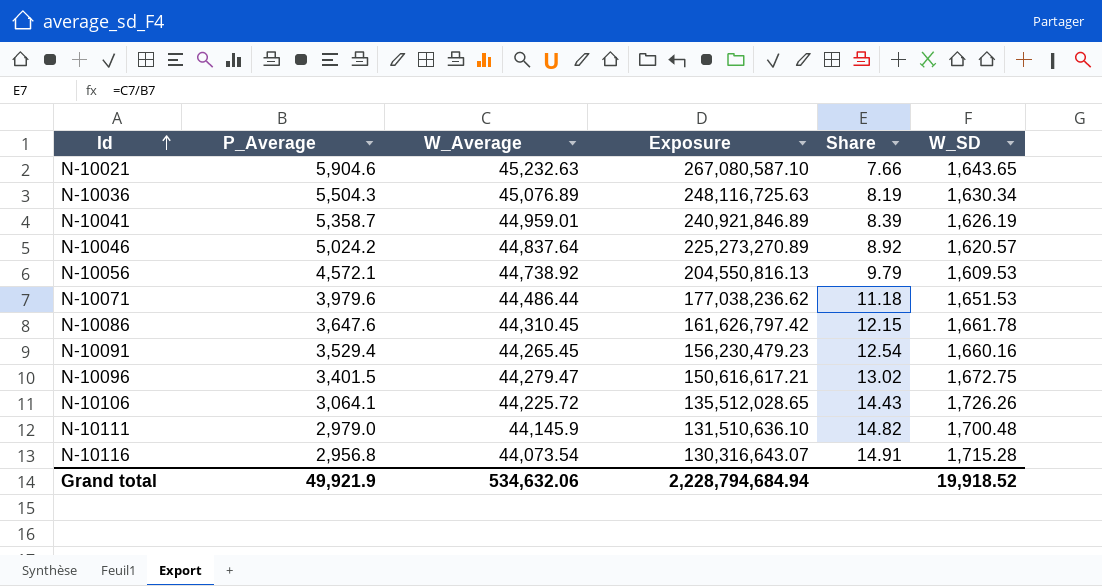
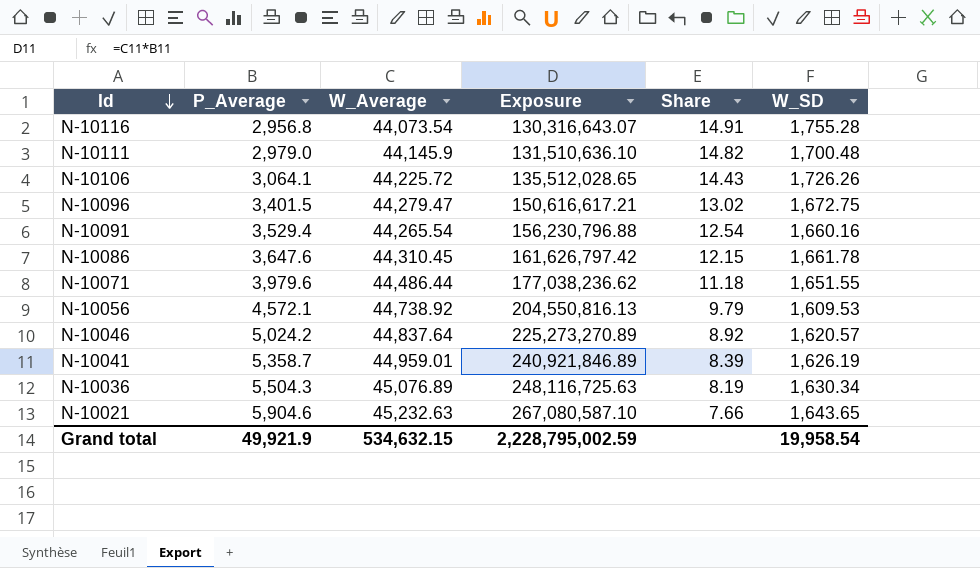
row order: Id ascending -> Id descending
N-10116 | W_SD: 1,715.28 -> 1,755.28
N-10091 | W_Average: 44,265.45 -> 44,265.54
N-10091 | Exposure: 156,230,479.23 -> 156,230,796.88
N-10071 | W_SD: 1,651.53 -> 1,651.55
Grand total | W_Average: 534,632.06 -> 534,632.15
Grand total | Exposure: 2,228,794,684.94 -> 2,228,795,002.59
Grand total | W_SD: 19,918.52 -> 19,958.54

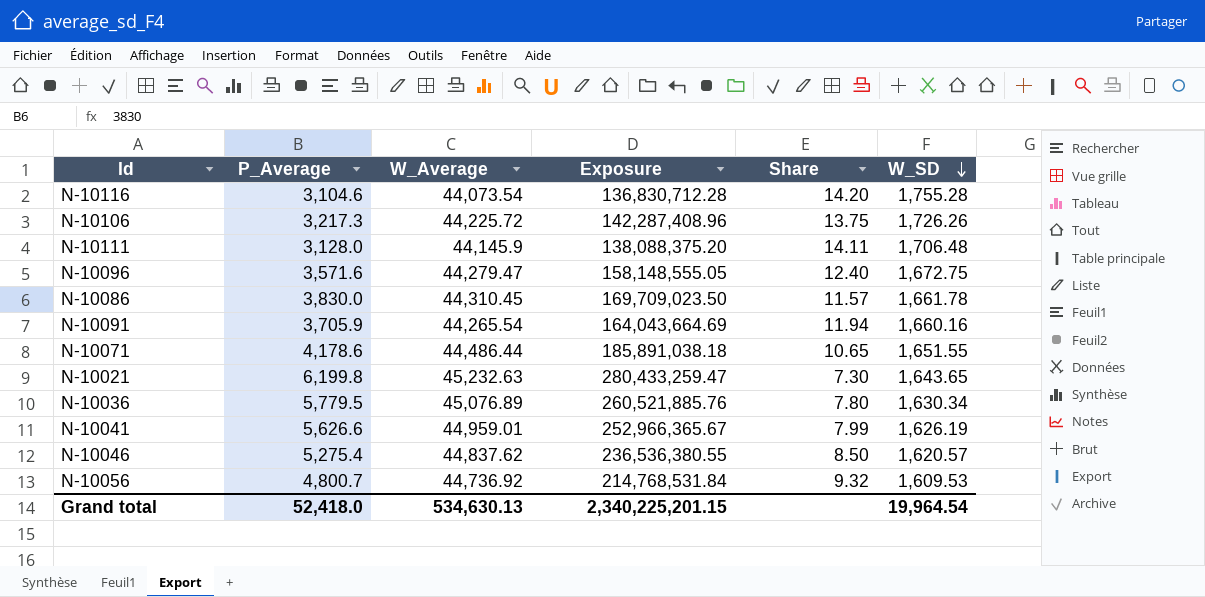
row order: Id descending -> W_SD descending
N-10116 | P_Average: 2,956.8 -> 3,104.6
N-10116 | Exposure: 130,316,643.07 -> 136,830,712.28
N-10116 | Share: 14.91 -> 14.20
N-10106 | P_Average: 3,064.1 -> 3,217.3
N-10106 | Exposure: 135,512,028.65 -> 142,287,408.96
N-10106 | Share: 14.43 -> 13.75
N-10111 | P_Average: 2,979.0 -> 3,128.0
N-10111 | Exposure: 131,510,636.10 -> 138,088,375.20
N-10111 | Share: 14.82 -> 14.11
N-10111 | W_SD: 1,700.48 -> 1,706.48
N-10096 | P_Average: 3,401.5 -> 3,571.6
N-10096 | Exposure: 150,616,617.21 -> 158,148,555.05
N-10096 | Share: 13.02 -> 12.40
N-10086 | P_Average: 3,647.6 -> 3,830.0
N-10086 | Exposure: 161,626,797.42 -> 169,709,023.50
N-10086 | Share: 12.15 -> 11.57
N-10091 | P_Average: 3,529.4 -> 3,705.9
N-10091 | Exposure: 156,230,796.88 -> 164,043,664.69
N-10091 | Share: 12.54 -> 11.94
N-10071 | P_Average: 3,979.6 -> 4,178.6
N-10071 | Exposure: 177,038,236.62 -> 185,891,038.18
N-10071 | Share: 11.18 -> 10.65
N-10021 | P_Average: 5,904.6 -> 6,199.8
N-10021 | Exposure: 267,080,587.10 -> 280,433,259.47
N-10021 | Share: 7.66 -> 7.30
N-10036 | P_Average: 5,504.3 -> 5,779.5
N-10036 | Exposure: 248,116,725.63 -> 260,521,885.76
N-10036 | Share: 8.19 -> 7.80
N-10041 | P_Average: 5,358.7 -> 5,626.6
N-10041 | Exposure: 240,921,846.89 -> 252,966,365.67
N-10041 | Share: 8.39 -> 7.99
N-10046 | P_Average: 5,024.2 -> 5,275.4
N-10046 | W_Average: 44,837.64 -> 44,837.62
N-10046 | Exposure: 225,273,270.89 -> 236,536,380.55
N-10046 | Share: 8.92 -> 8.50
N-10056 | P_Average: 4,572.1 -> 4,800.7
N-10056 | W_Average: 44,738.92 -> 44,736.92
N-10056 | Exposure: 204,550,816.13 -> 214,768,531.84
N-10056 | Share: 9.79 -> 9.32
Grand total | P_Average: 49,921.9 -> 52,418.0
Grand total | W_Average: 534,632.15 -> 534,630.13
Grand total | Exposure: 2,228,795,002.59 -> 2,340,225,201.15
Grand total | W_SD: 19,958.54 -> 19,964.54

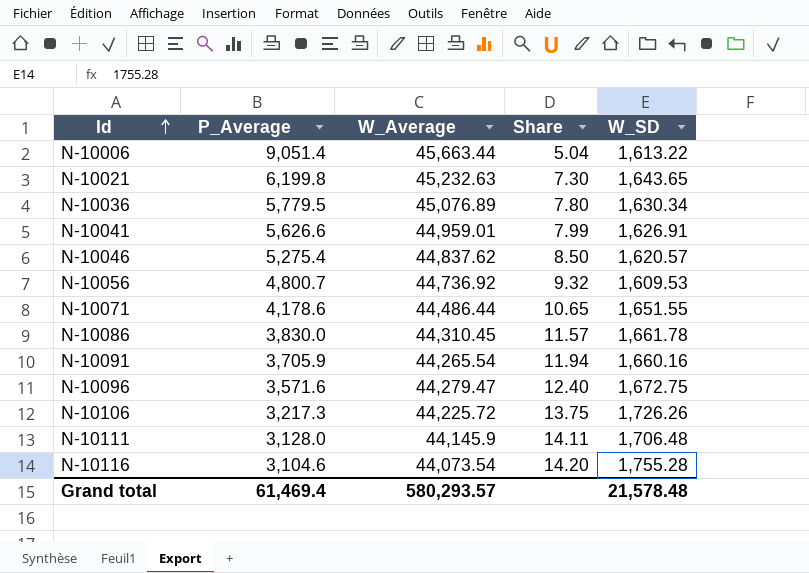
row order: W_SD descending -> Id ascending
column Exposure | formula: [P_Average] * [W_Average] -> none
row N-10006: none -> 9,051.4 | 45,663.44 | 5.04 | 1,613.22
N-10041 | W_SD: 1,626.19 -> 1,626.91
Grand total | P_Average: 52,418.0 -> 61,469.4
Grand total | W_Average: 534,630.13 -> 580,293.57
Grand total | W_SD: 19,964.54 -> 21,578.48

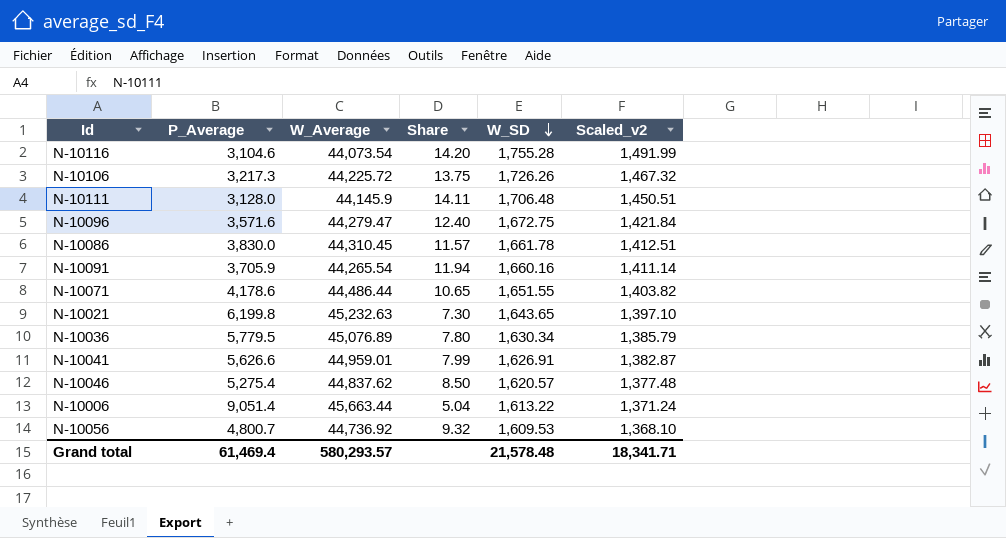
row order: Id ascending -> W_SD descending
column Scaled_v2 | formula: none -> [W_SD] * 0.85

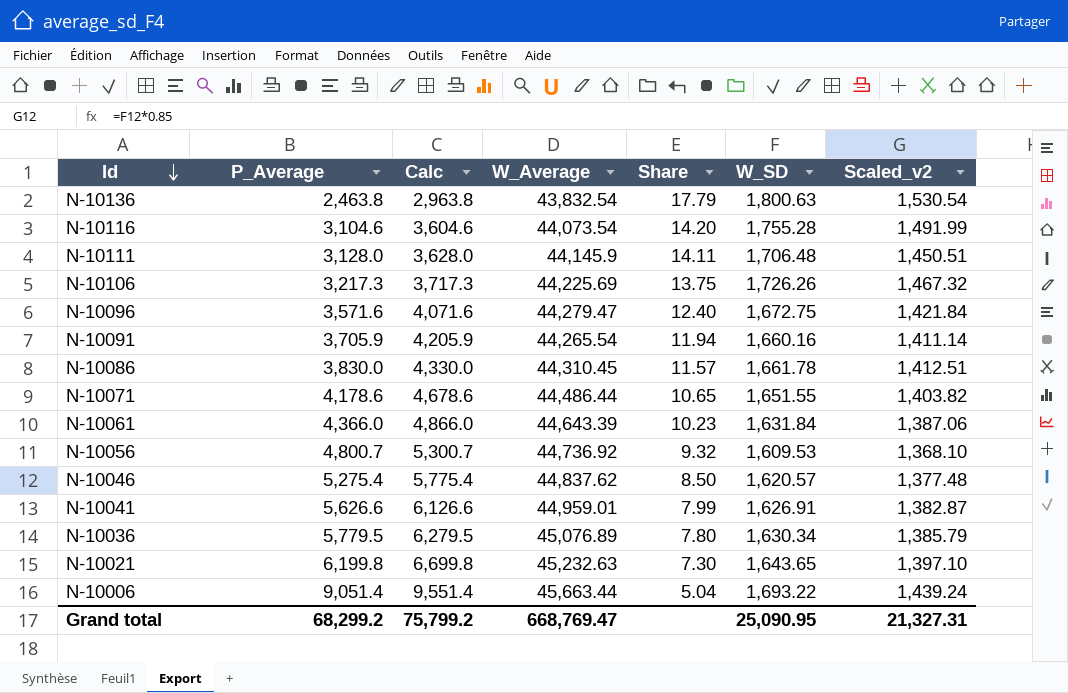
row order: W_SD descending -> Id descending
column Calc | formula: none -> [P_Average] + 500
row N-10136: none -> 2,463.8 | 2,963.8 | 43,832.54 | 17.79 | 1,800.63 | 1,530.54
N-10106 | W_Average: 44,225.72 -> 44,225.69
row N-10061: none -> 4,366.0 | 4,866.0 | 44,643.39 | 10.23 | 1,631.84 | 1,387.06
N-10006 | W_SD: 1,613.22 -> 1,693.22
N-10006 | Scaled_v2: 1,371.24 -> 1,439.24
Grand total | P_Average: 61,469.4 -> 68,299.2
Grand total | W_Average: 580,293.57 -> 668,769.47
Grand total | W_SD: 21,578.48 -> 25,090.95
Grand total | Scaled_v2: 18,341.71 -> 21,327.31

